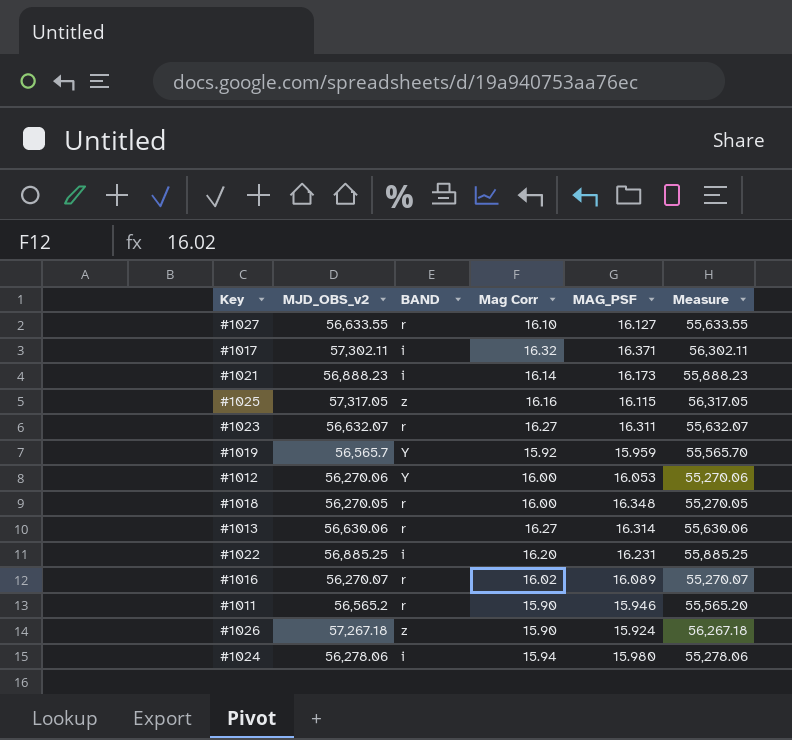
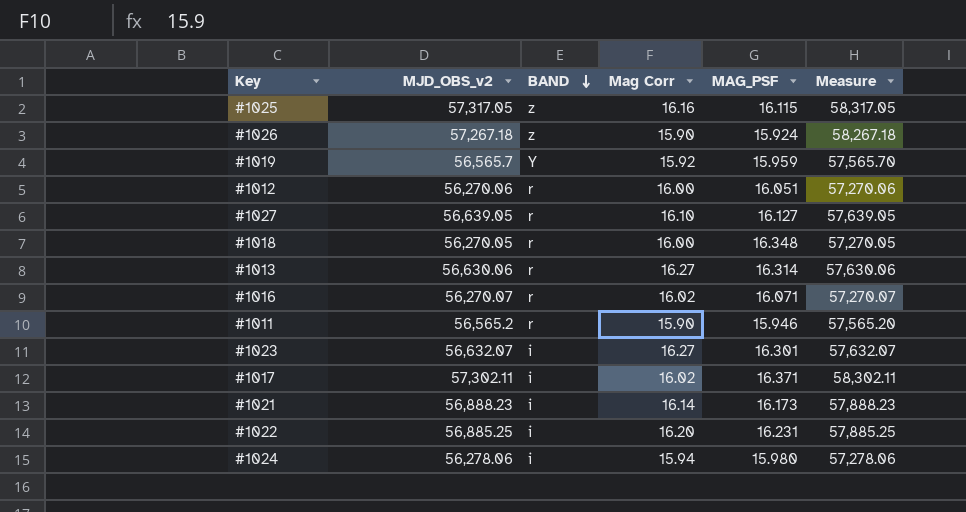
row order: none -> BAND descending
column Measure | formula: [MJD_OBS_v2] - 1000 -> [MJD_OBS_v2] + 1000
#1012 | BAND: Y -> r
#1012 | MAG_PSF: 16.053 -> 16.051
#1027 | MJD_OBS_v2: 56,633.55 -> 56,639.05
#1016 | MAG_PSF: 16.089 -> 16.071
#1023 | BAND: r -> i
#1023 | MAG_PSF: 16.311 -> 16.301
#1017 | Mag Corr: 16.32 -> 16.02

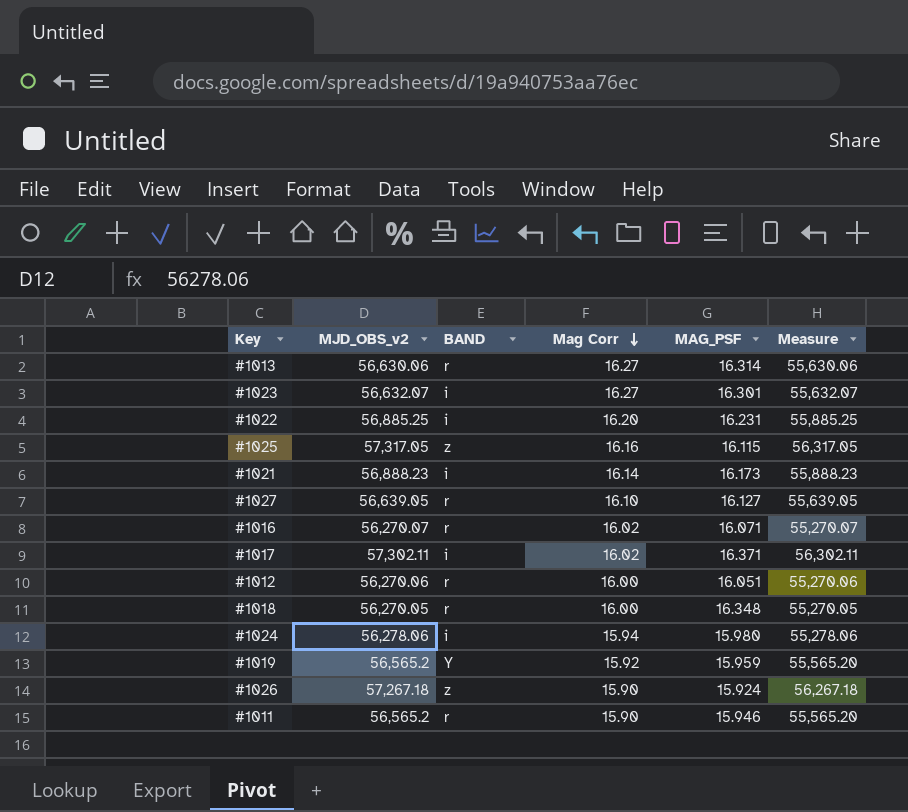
row order: BAND descending -> Mag Corr descending
column Measure | formula: [MJD_OBS_v2] + 1000 -> [MJD_OBS_v2] - 1000
#1019 | MJD_OBS_v2: 56,565.7 -> 56,565.2

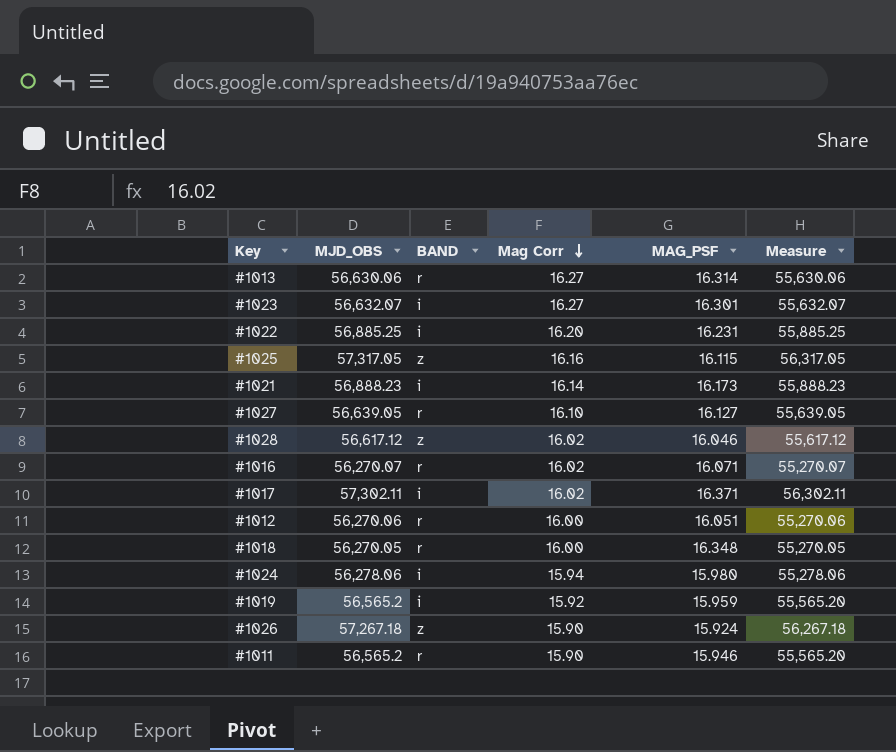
column name: MJD_OBS_v2 -> MJD_OBS
row #1028: none -> 56,617.12 | z | 16.02 | 16.046 | 55,617.12
#1019 | BAND: Y -> i

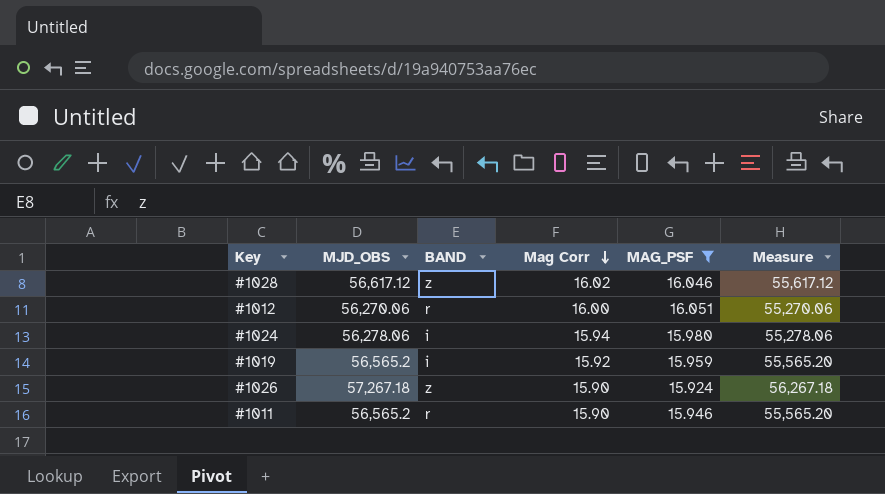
filter: none -> MAG_PSF <= 16.051

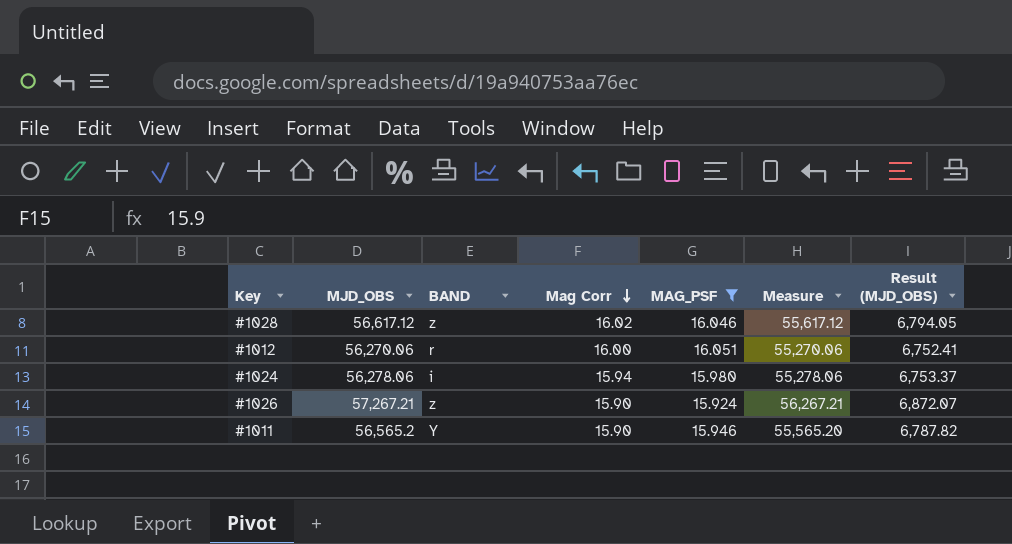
column Result (MJD_OBS) | formula: none -> [MJD_OBS] * 0.12
row #1019: 56,565.2 | i | 15.92 | 15.959 | 55,565.20 -> none
#1026 | MJD_OBS: 57,267.18 -> 57,267.21
#1026 | Measure: 56,267.18 -> 56,267.21
#1011 | BAND: r -> Y

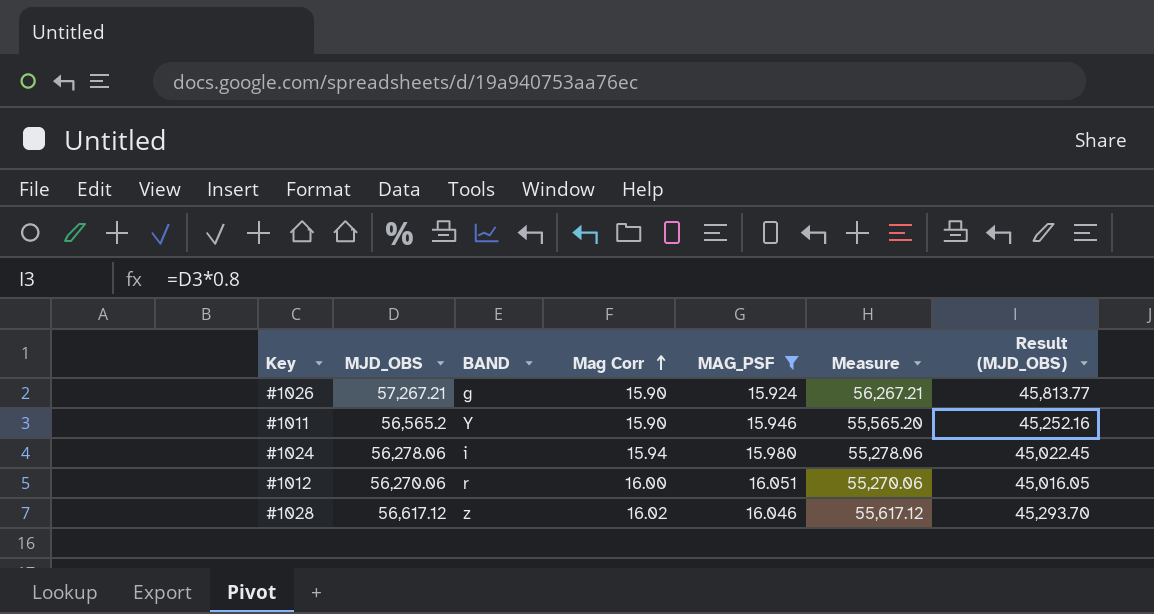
row order: Mag Corr descending -> Mag Corr ascending
column Result (MJD_OBS) | formula: [MJD_OBS] * 0.12 -> [MJD_OBS] * 0.8
#1026 | BAND: z -> g

